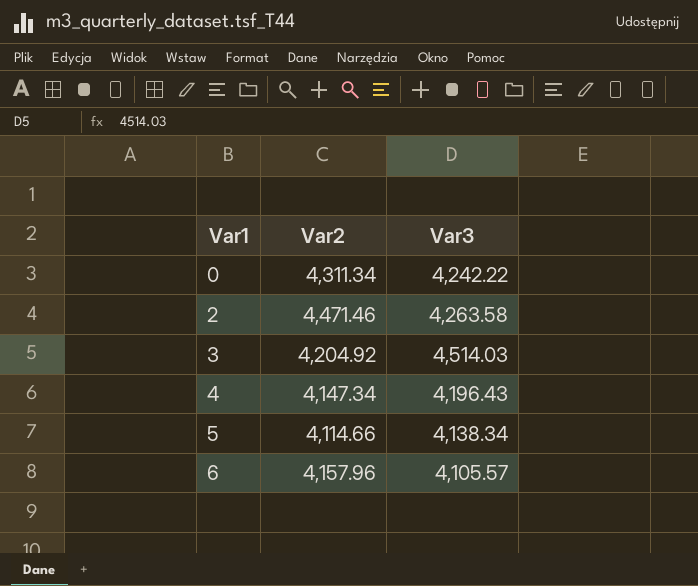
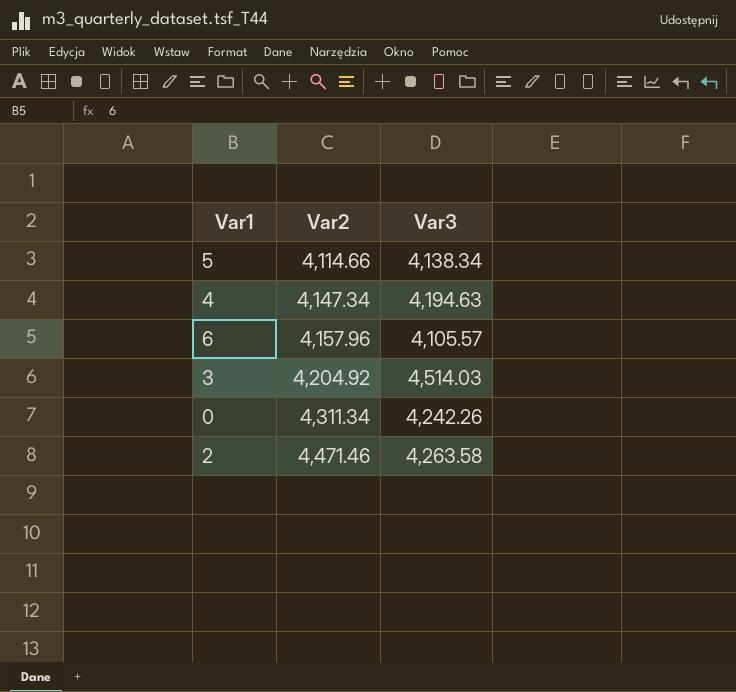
row order: Var1 ascending -> Var2 ascending
4 | Var3: 4,196.43 -> 4,194.63
0 | Var3: 4,242.22 -> 4,242.26

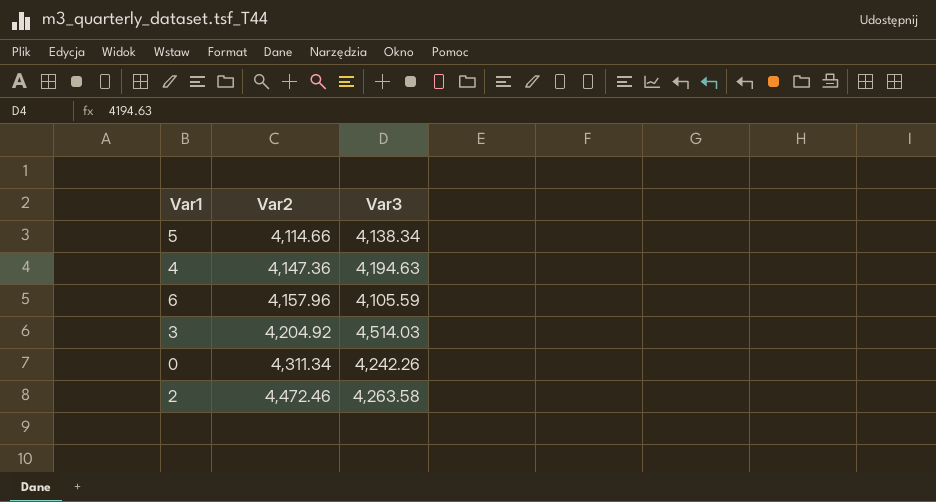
4 | Var2: 4,147.34 -> 4,147.36
6 | Var3: 4,105.57 -> 4,105.59
2 | Var2: 4,471.46 -> 4,472.46

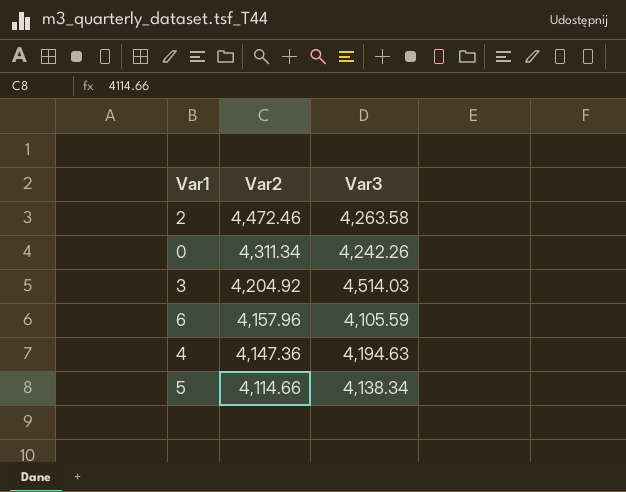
row order: Var2 ascending -> Var2 descending

